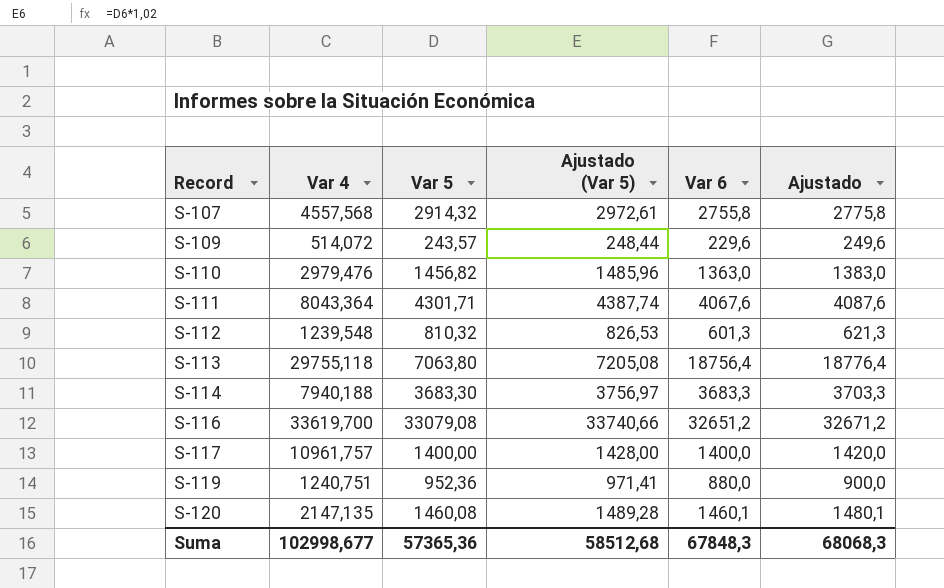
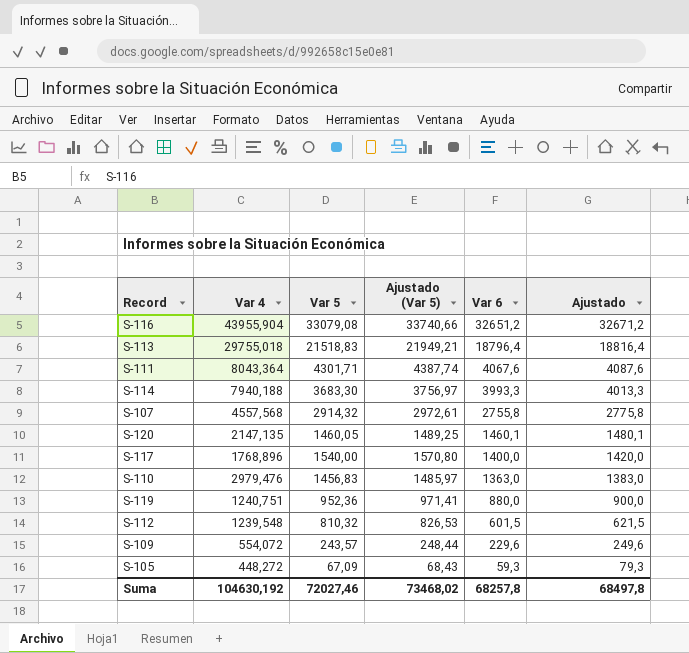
row order: Record ascending -> Var 6 descending
S-116 | Var 4: 33619,700 -> 43955,904
S-113 | Var 4: 29755,118 -> 29755,018
S-113 | Var 5: 7063,80 -> 21518,83
S-113 | Ajustado (Var 5): 7205,08 -> 21949,21
S-113 | Var 6: 18756,4 -> 18796,4
S-113 | Ajustado: 18776,4 -> 18816,4
S-114 | Var 6: 3683,3 -> 3993,3
S-114 | Ajustado: 3703,3 -> 4013,3
S-120 | Var 5: 1460,08 -> 1460,05
S-120 | Ajustado (Var 5): 1489,28 -> 1489,25
S-117 | Var 4: 10961,757 -> 1768,896
S-117 | Var 5: 1400,00 -> 1540,00
S-117 | Ajustado (Var 5): 1428,00 -> 1570,80
S-110 | Var 5: 1456,82 -> 1456,83
S-110 | Ajustado (Var 5): 1485,96 -> 1485,97
S-112 | Var 6: 601,3 -> 601,5
S-112 | Ajustado: 621,3 -> 621,5
S-109 | Var 4: 514,072 -> 554,072
row S-105: none -> 448,272 | 67,09 | 68,43 | 59,3 | 79,3
Suma | Var 4: 102998,677 -> 104630,192
Suma | Var 5: 57365,36 -> 72027,46
Suma | Ajustado (Var 5): 58512,68 -> 73468,02
Suma | Var 6: 67848,3 -> 68257,8
Suma | Ajustado: 68068,3 -> 68497,8

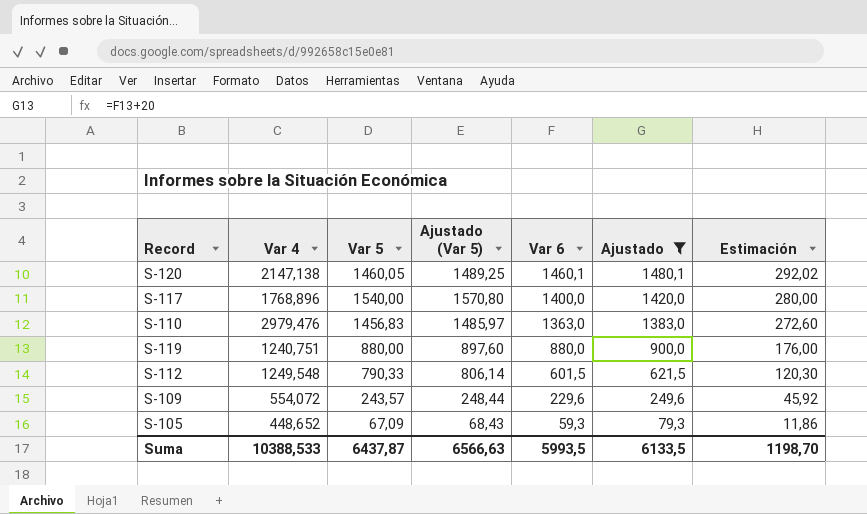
filter: none -> Ajustado <= 1480,1
column Estimación | formula: none -> [Var 6] * 0,2
S-120 | Var 4: 2147,135 -> 2147,138
S-119 | Var 5: 952,36 -> 880,00
S-119 | Ajustado (Var 5): 971,41 -> 897,60
S-112 | Var 4: 1239,548 -> 1249,548
S-112 | Var 5: 810,32 -> 790,33
S-112 | Ajustado (Var 5): 826,53 -> 806,14
S-105 | Var 4: 448,272 -> 448,652
Suma | Var 4: 104630,192 -> 10388,533
Suma | Var 5: 72027,46 -> 6437,87
Suma | Ajustado (Var 5): 73468,02 -> 6566,63
Suma | Var 6: 68257,8 -> 5993,5
Suma | Ajustado: 68497,8 -> 6133,5

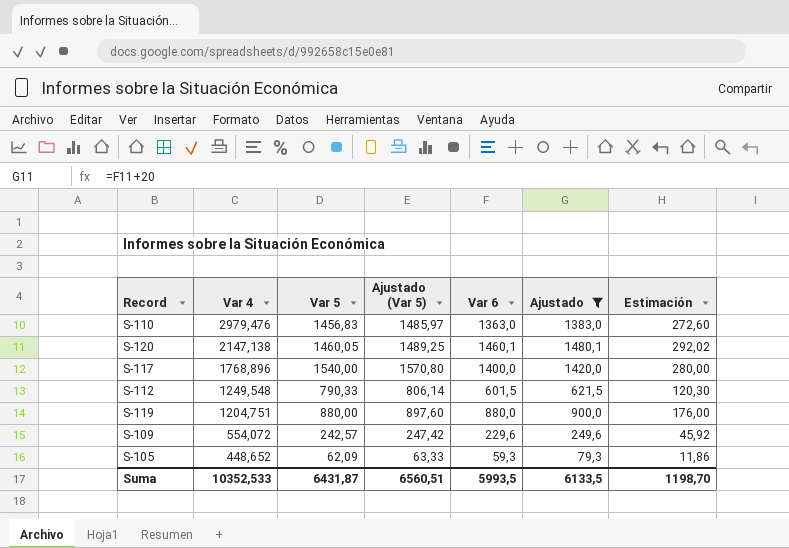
row order: Var 6 descending -> Var 4 descending
S-119 | Var 4: 1240,751 -> 1204,751
S-109 | Var 5: 243,57 -> 242,57
S-109 | Ajustado (Var 5): 248,44 -> 247,42
S-105 | Var 5: 67,09 -> 62,09
S-105 | Ajustado (Var 5): 68,43 -> 63,33
Suma | Var 4: 10388,533 -> 10352,533
Suma | Var 5: 6437,87 -> 6431,87
Suma | Ajustado (Var 5): 6566,63 -> 6560,51

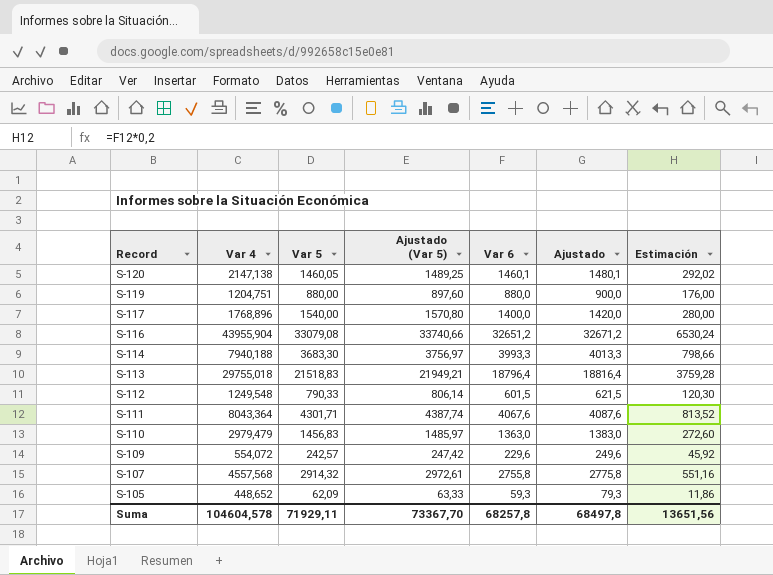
filter: Ajustado <= 1480,1 -> none
row order: Var 4 descending -> Record descending
S-110 | Var 4: 2979,476 -> 2979,479
Suma | Var 4: 10352,533 -> 104604,578
Suma | Var 5: 6431,87 -> 71929,11
Suma | Ajustado (Var 5): 6560,51 -> 73367,70
Suma | Var 6: 5993,5 -> 68257,8
Suma | Ajustado: 6133,5 -> 68497,8
Suma | Estimación: 1198,70 -> 13651,56

